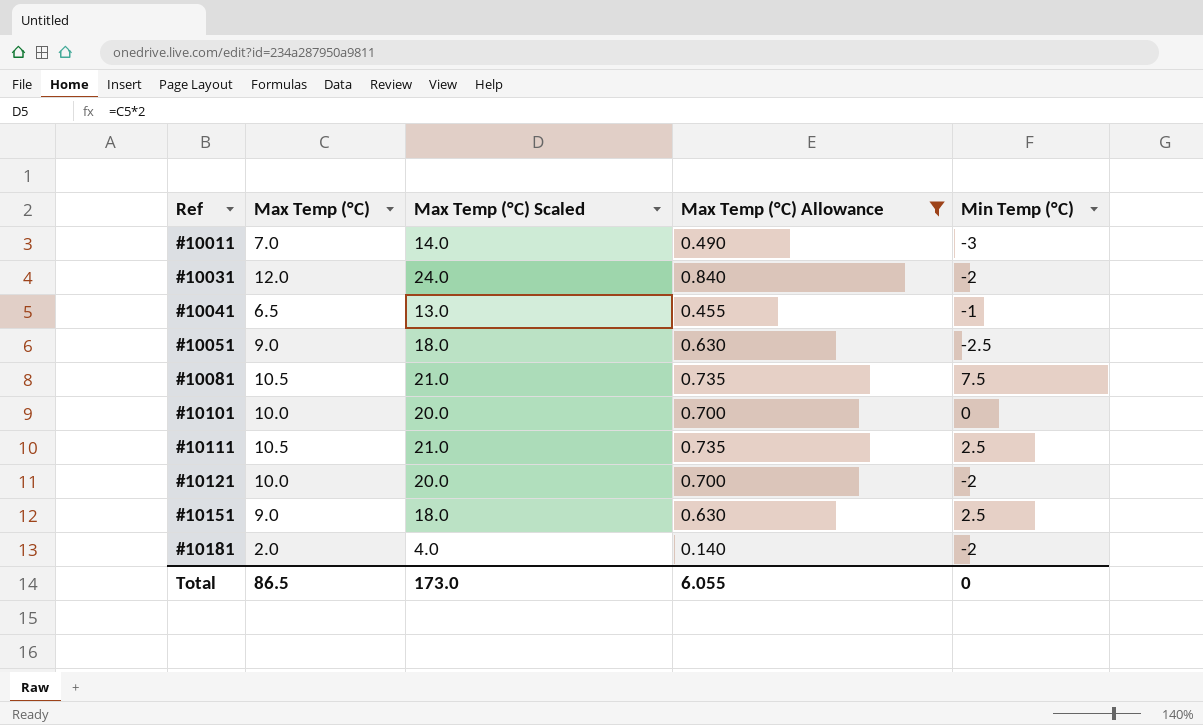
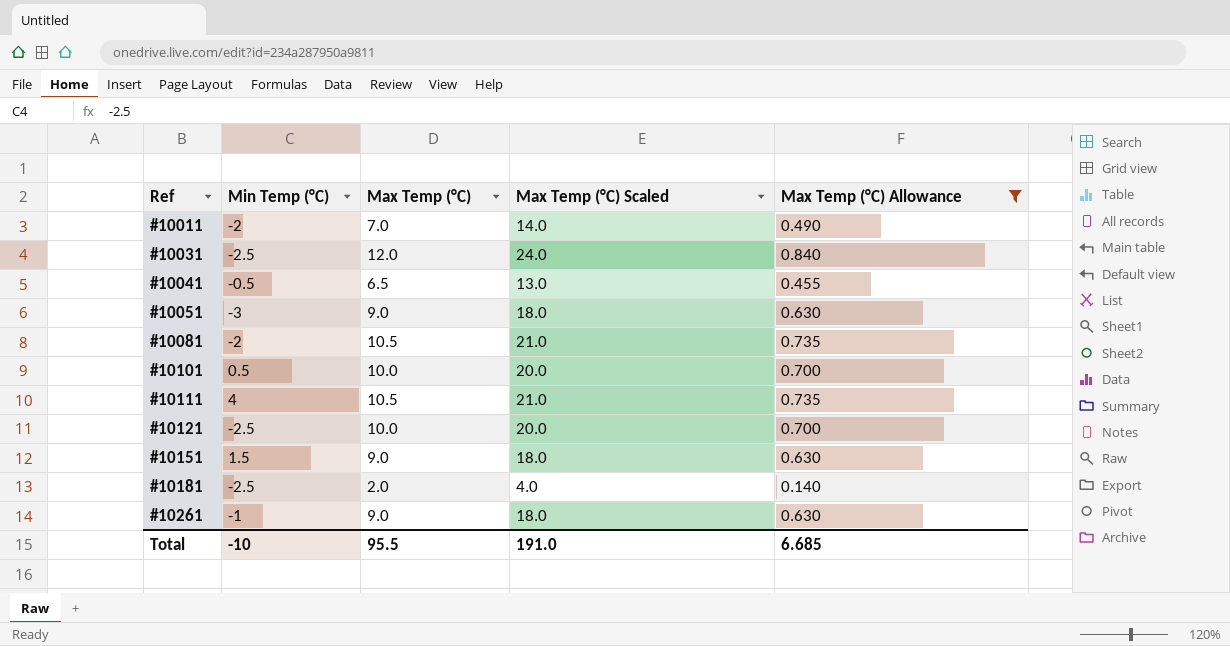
column Min Temp (°C) | position: 5 -> 2
#10011 | Min Temp (°C): -3 -> -2
#10031 | Min Temp (°C): -2 -> -2.5
#10041 | Min Temp (°C): -1 -> -0.5
#10051 | Min Temp (°C): -2.5 -> -3
#10081 | Min Temp (°C): 7.5 -> -2
#10101 | Min Temp (°C): 0 -> 0.5
#10111 | Min Temp (°C): 2.5 -> 4
#10121 | Min Temp (°C): -2 -> -2.5
#10151 | Min Temp (°C): 2.5 -> 1.5
#10181 | Min Temp (°C): -2 -> -2.5
row #10261: none -> -1 | 9.0 | 18.0 | 0.630
Total | Min Temp (°C): 0 -> -10
Total | Max Temp (°C): 86.5 -> 95.5
Total | Max Temp (°C) Scaled: 173.0 -> 191.0
Total | Max Temp (°C) Allowance: 6.055 -> 6.685

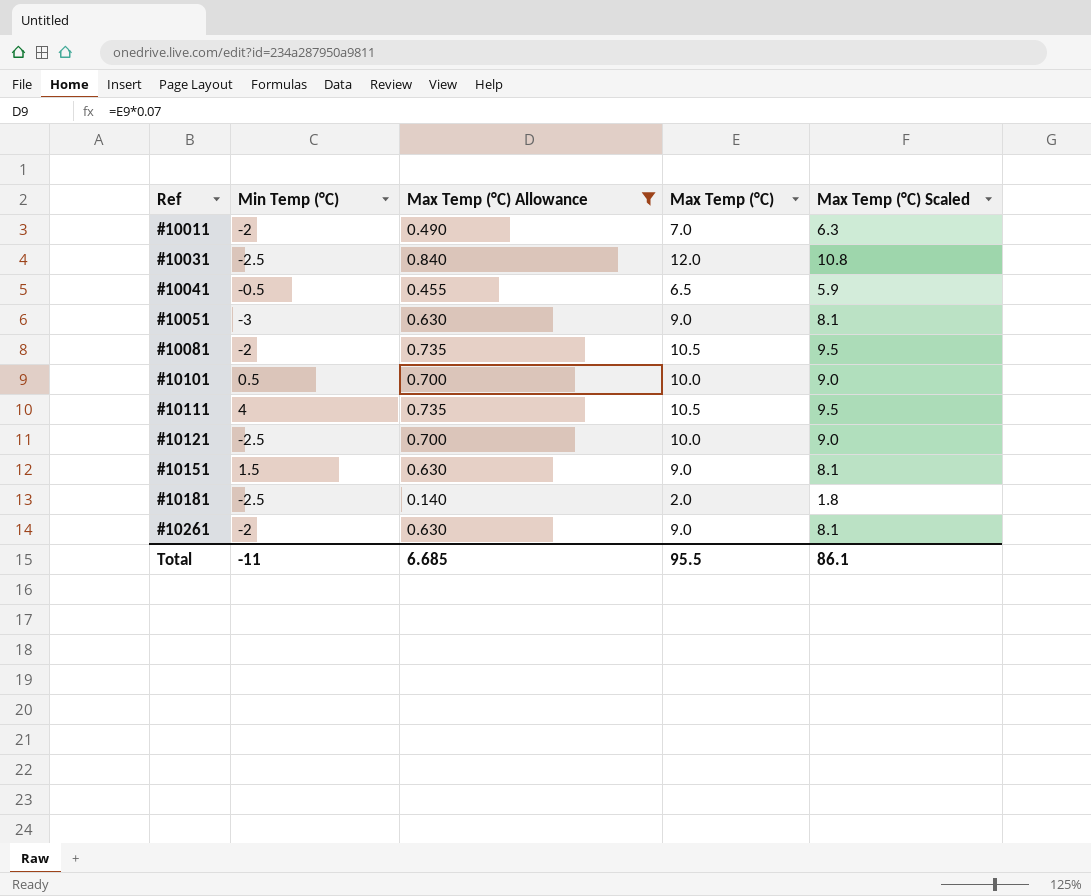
column Max Temp (°C) Allowance | position: 5 -> 3
column Max Temp (°C) Scaled | formula: [Max Temp (°C)] * 2 -> [Max Temp (°C)] * 0.9
#10261 | Min Temp (°C): -1 -> -2
Total | Min Temp (°C): -10 -> -11
Total | Max Temp (°C) Scaled: 191.0 -> 86.1

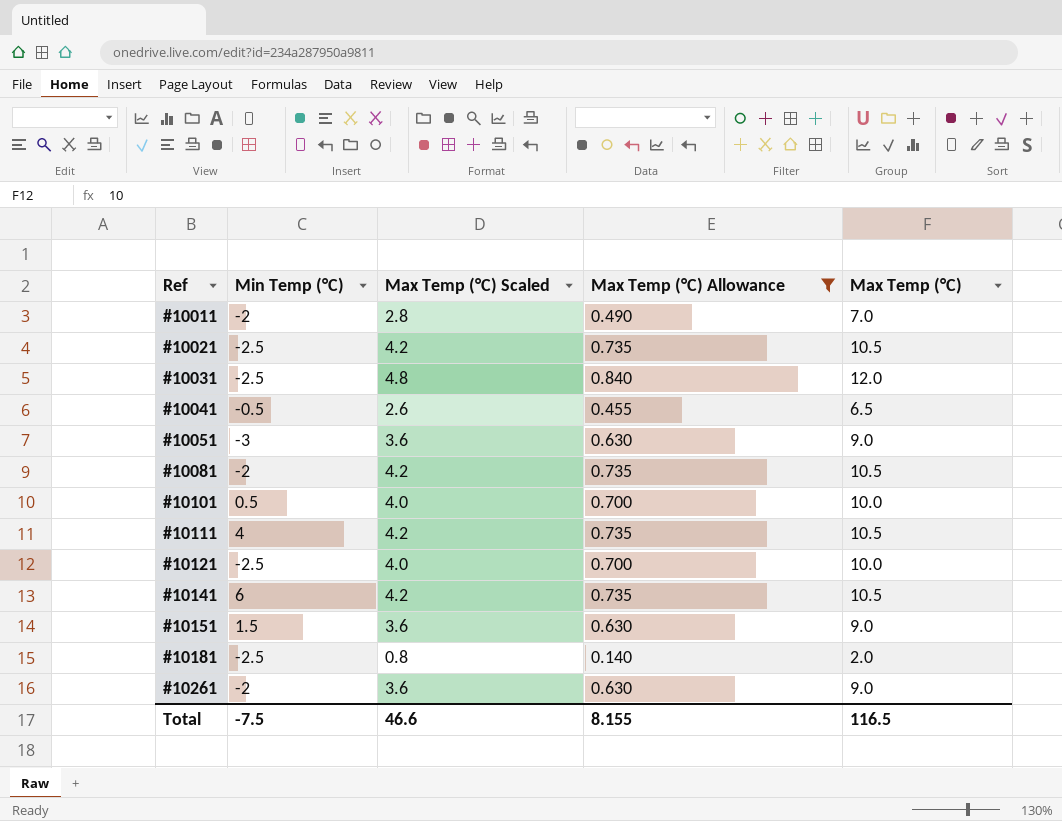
column Max Temp (°C) Scaled | formula: [Max Temp (°C)] * 0.9 -> [Max Temp (°C)] * 0.4
column Max Temp (°C) Scaled | position: 5 -> 3
row #10021: none -> -2.5 | 4.2 | 0.735 | 10.5
row #10141: none -> 6 | 4.2 | 0.735 | 10.5
Total | Min Temp (°C): -11 -> -7.5
Total | Max Temp (°C) Scaled: 86.1 -> 46.6
Total | Max Temp (°C) Allowance: 6.685 -> 8.155
Total | Max Temp (°C): 95.5 -> 116.5

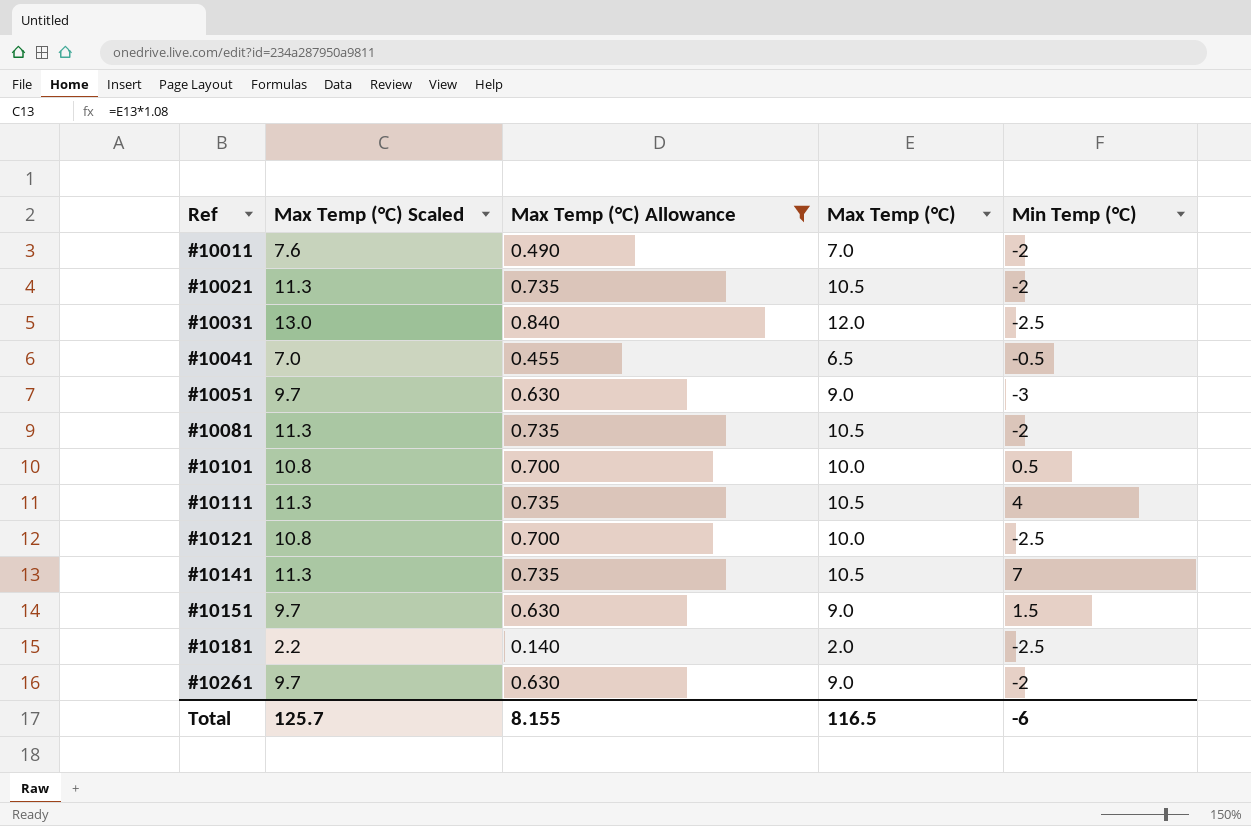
column Max Temp (°C) Scaled | formula: [Max Temp (°C)] * 0.4 -> [Max Temp (°C)] * 1.08
column Min Temp (°C) | position: 2 -> 5
#10021 | Min Temp (°C): -2.5 -> -2
#10141 | Min Temp (°C): 6 -> 7
Total | Max Temp (°C) Scaled: 46.6 -> 125.7
Total | Min Temp (°C): -7.5 -> -6

